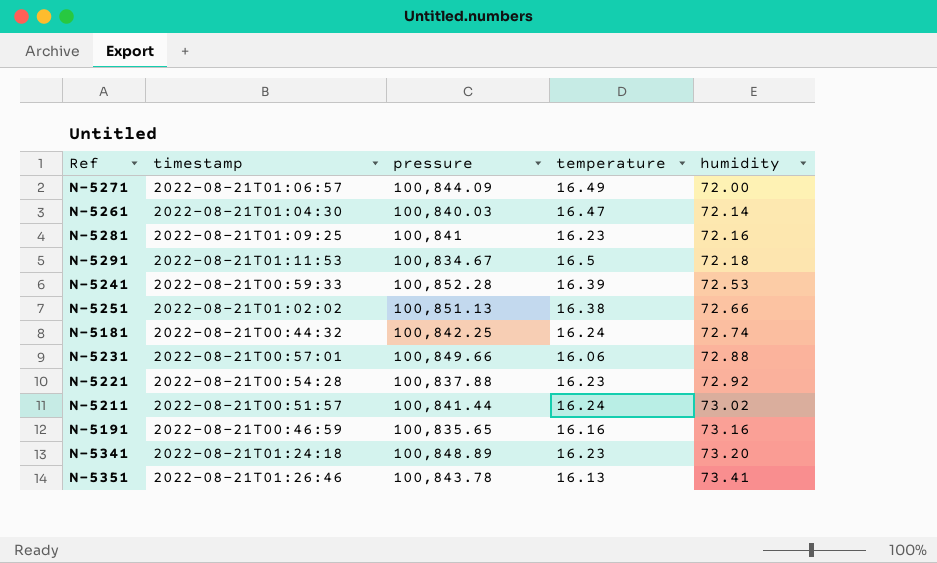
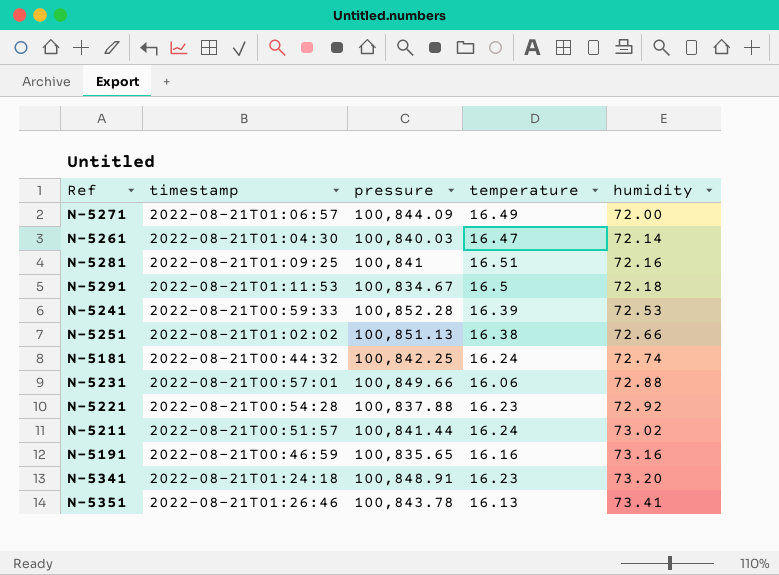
N-5281 | temperature: 16.23 -> 16.51
N-5341 | pressure: 100,848.89 -> 100,848.91

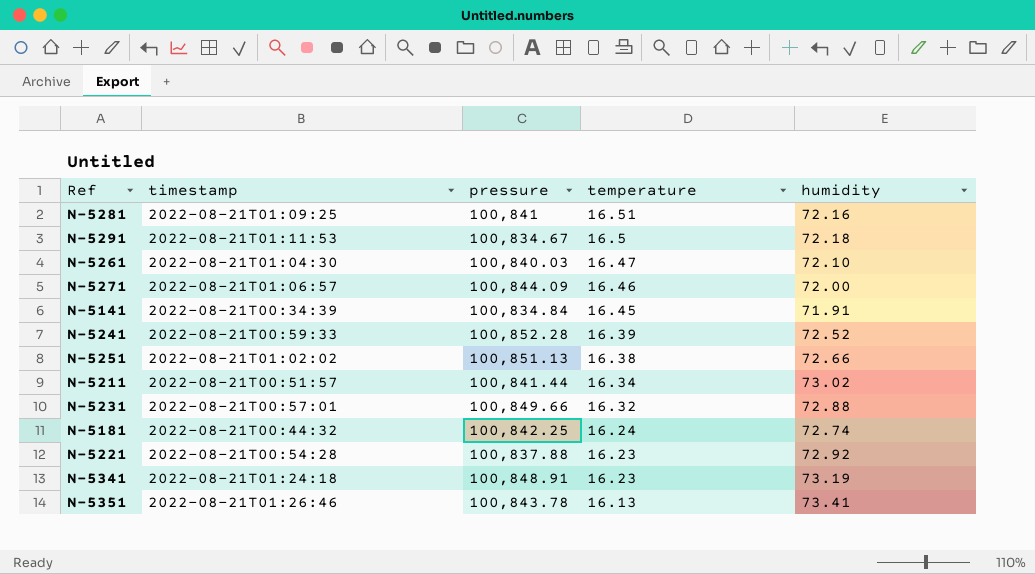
row order: humidity ascending -> temperature descending
row N-5191: 2022-08-21T00:46:59 | 100,835.65 | 16.16 | 73.16 -> none
N-5261 | humidity: 72.14 -> 72.10
N-5271 | temperature: 16.49 -> 16.46
row N-5141: none -> 2022-08-21T00:34:39 | 100,834.84 | 16.45 | 71.91
N-5241 | humidity: 72.53 -> 72.52
N-5211 | temperature: 16.24 -> 16.34
N-5231 | temperature: 16.06 -> 16.32
N-5341 | humidity: 73.20 -> 73.19

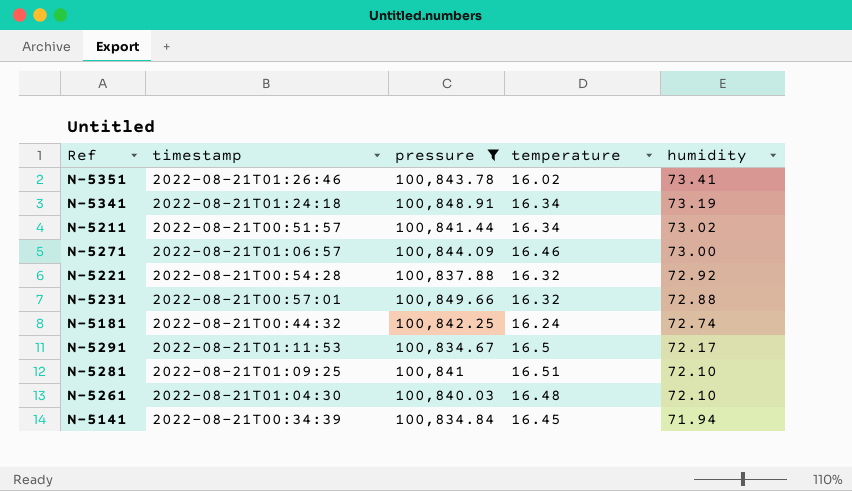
filter: none -> pressure <= 100,849.66
row order: temperature descending -> humidity descending
N-5351 | temperature: 16.13 -> 16.02
N-5341 | temperature: 16.23 -> 16.34
N-5271 | humidity: 72.00 -> 73.00
N-5221 | temperature: 16.23 -> 16.32
N-5291 | humidity: 72.18 -> 72.17
N-5281 | humidity: 72.16 -> 72.10
N-5261 | temperature: 16.47 -> 16.48
N-5141 | humidity: 71.91 -> 71.94

